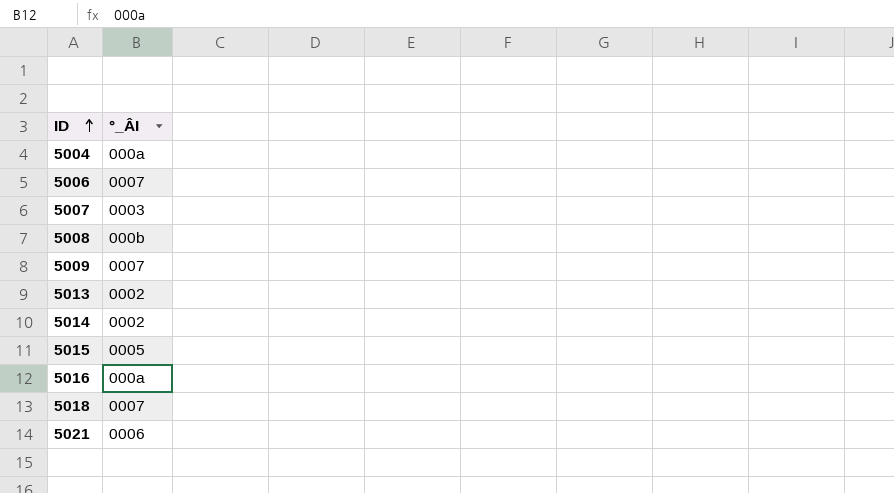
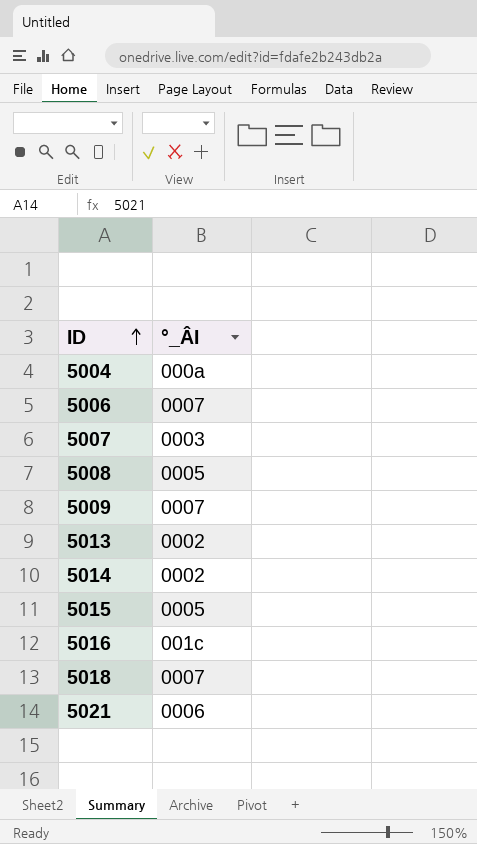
5008 | °_ÂI: 000b -> 0005
5016 | °_ÂI: 000a -> 001c

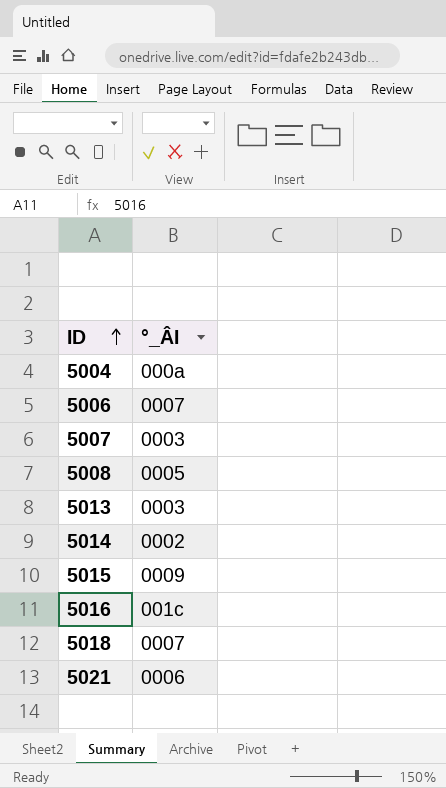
row 5009: 0007 -> none
5013 | °_ÂI: 0002 -> 0003
5015 | °_ÂI: 0005 -> 0009

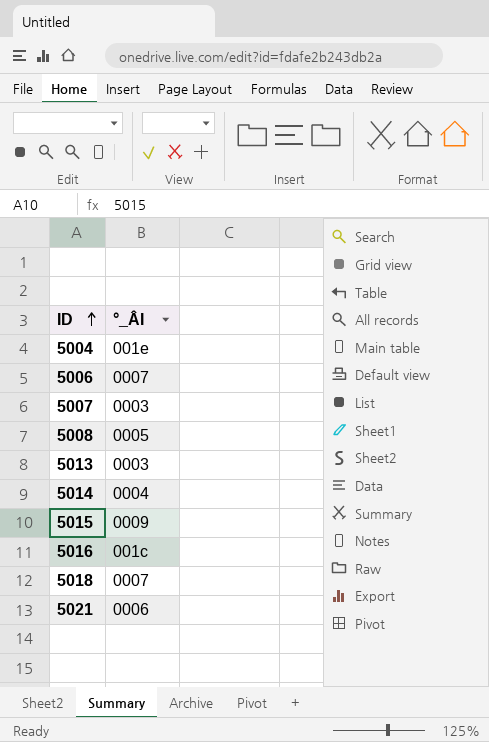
5004 | °_ÂI: 000a -> 001e
5014 | °_ÂI: 0002 -> 0004

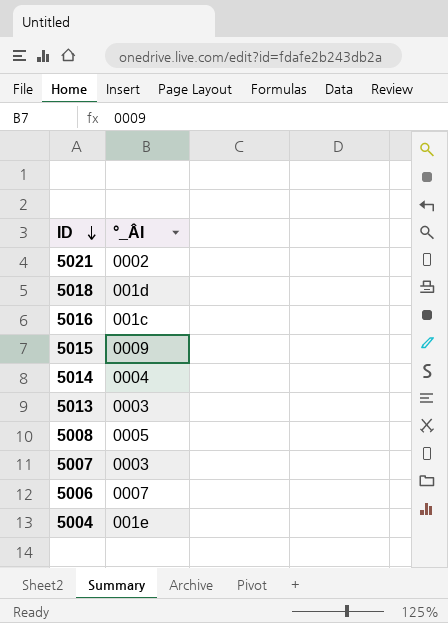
row order: ID ascending -> ID descending
5021 | °_ÂI: 0006 -> 0002
5018 | °_ÂI: 0007 -> 001d

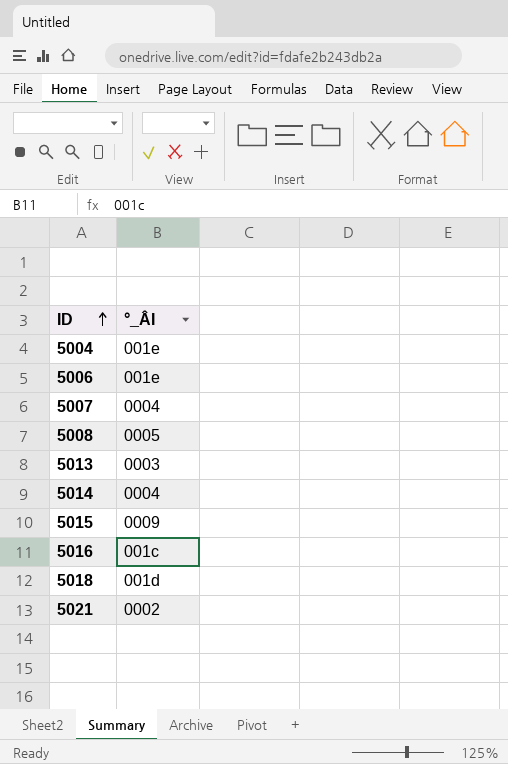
row order: ID descending -> ID ascending
5006 | °_ÂI: 0007 -> 001e
5007 | °_ÂI: 0003 -> 0004

